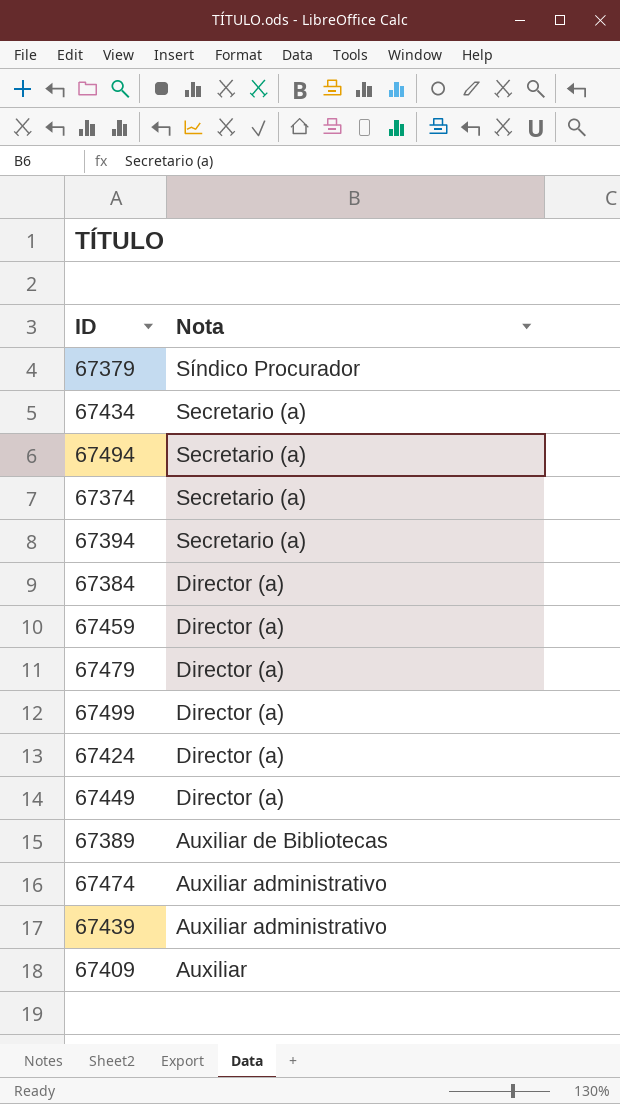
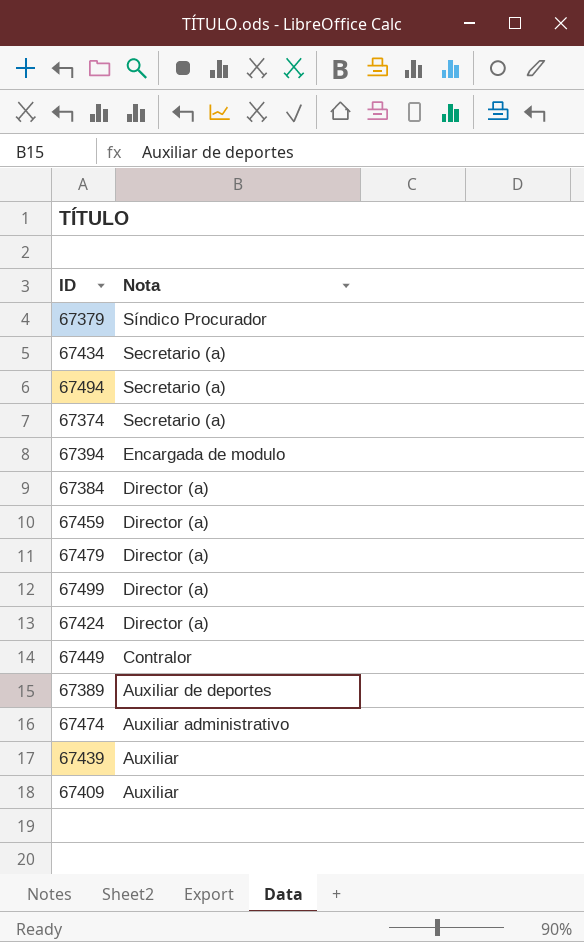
67394 | Nota: Secretario (a) -> Encargada de modulo
67449 | Nota: Director (a) -> Contralor
67389 | Nota: Auxiliar de Bibliotecas -> Auxiliar de deportes
67439 | Nota: Auxiliar administrativo -> Auxiliar

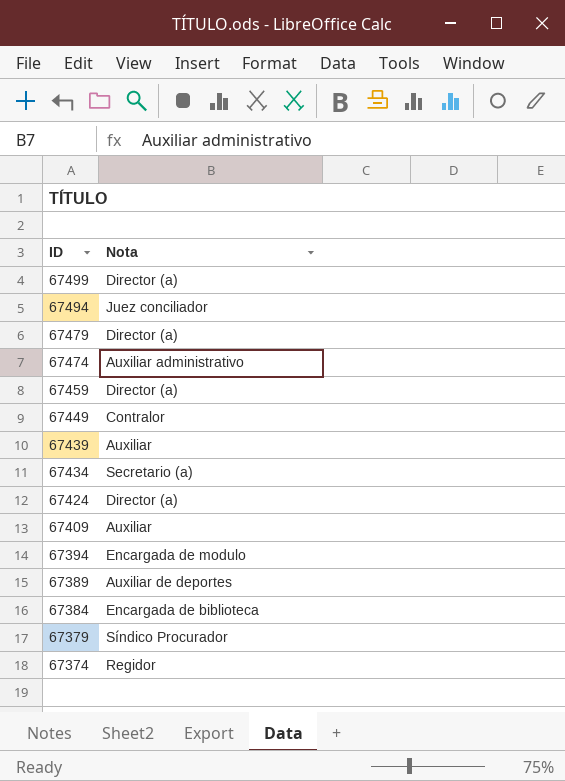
row order: Nota descending -> ID descending
67494 | Nota: Secretario (a) -> Juez conciliador
67384 | Nota: Director (a) -> Encargada de biblioteca
67374 | Nota: Secretario (a) -> Regidor

